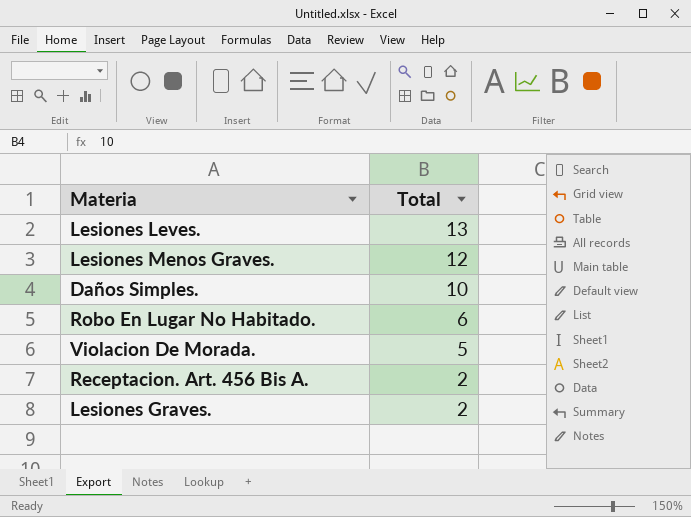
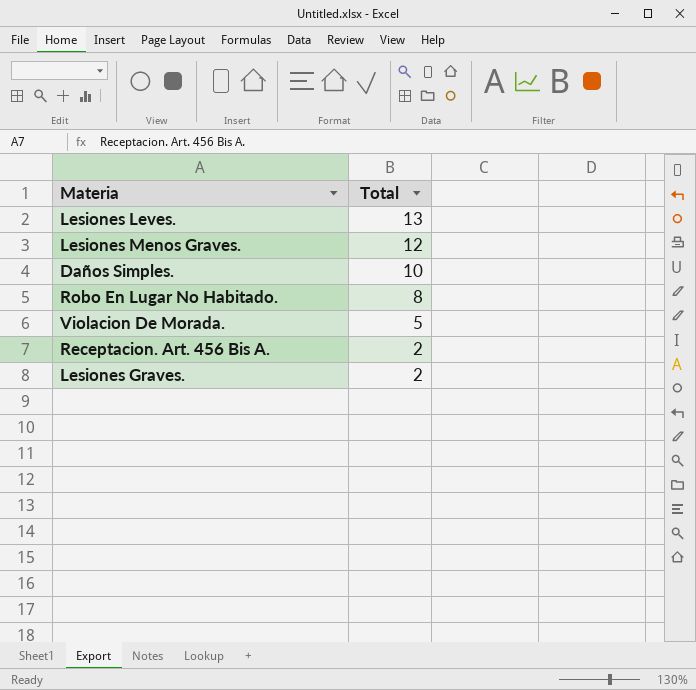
Robo En Lugar No Habitado. | Total: 6 -> 8

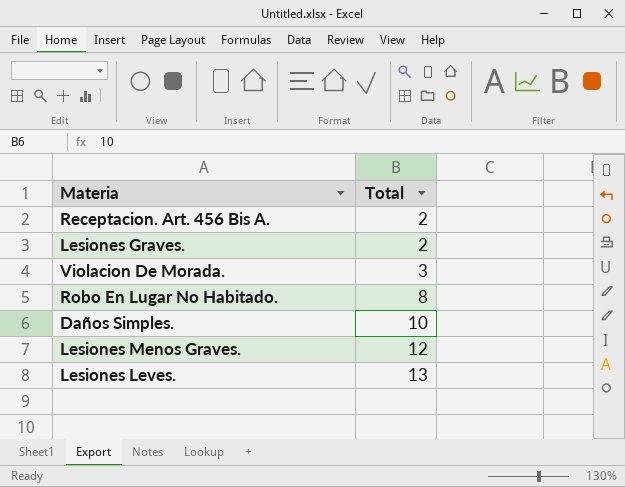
row order: Total descending -> Total ascending
Violacion De Morada. | Total: 5 -> 3

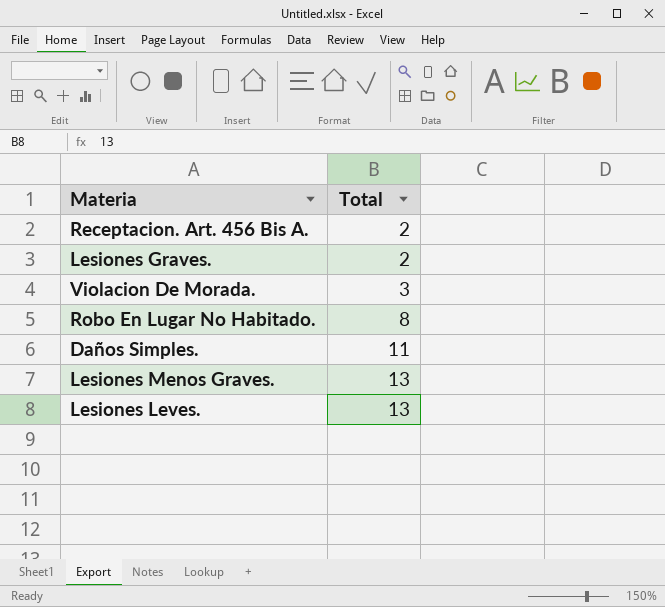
Daños Simples. | Total: 10 -> 11
Lesiones Menos Graves. | Total: 12 -> 13

